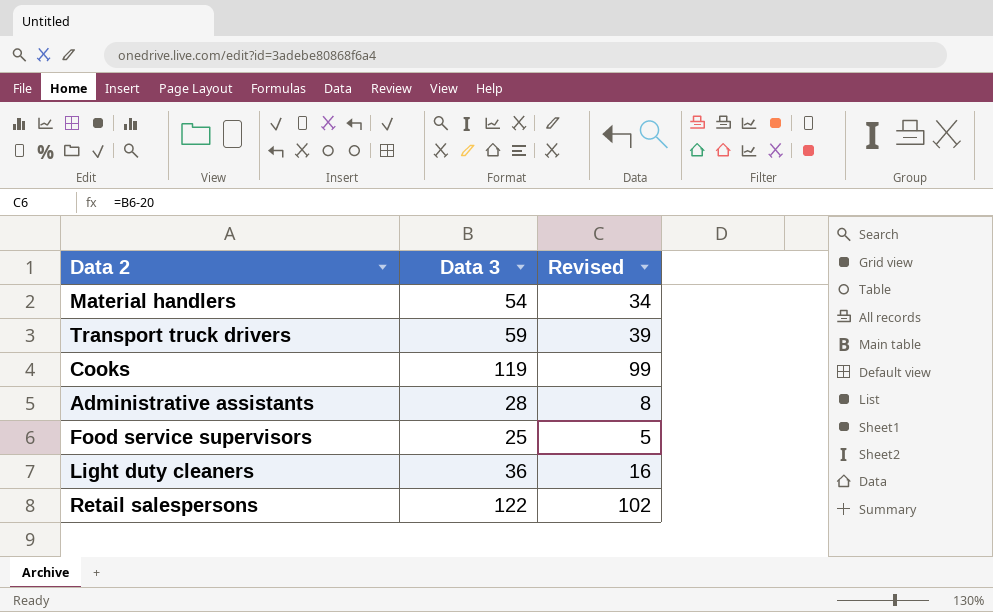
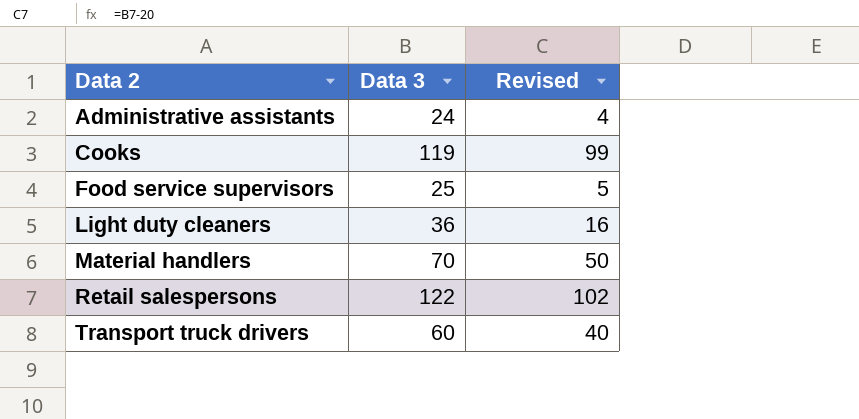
row order: none -> Data 2 ascending
Administrative assistants | Data 3: 28 -> 24
Administrative assistants | Revised: 8 -> 4
Material handlers | Data 3: 54 -> 70
Material handlers | Revised: 34 -> 50
Transport truck drivers | Data 3: 59 -> 60
Transport truck drivers | Revised: 39 -> 40

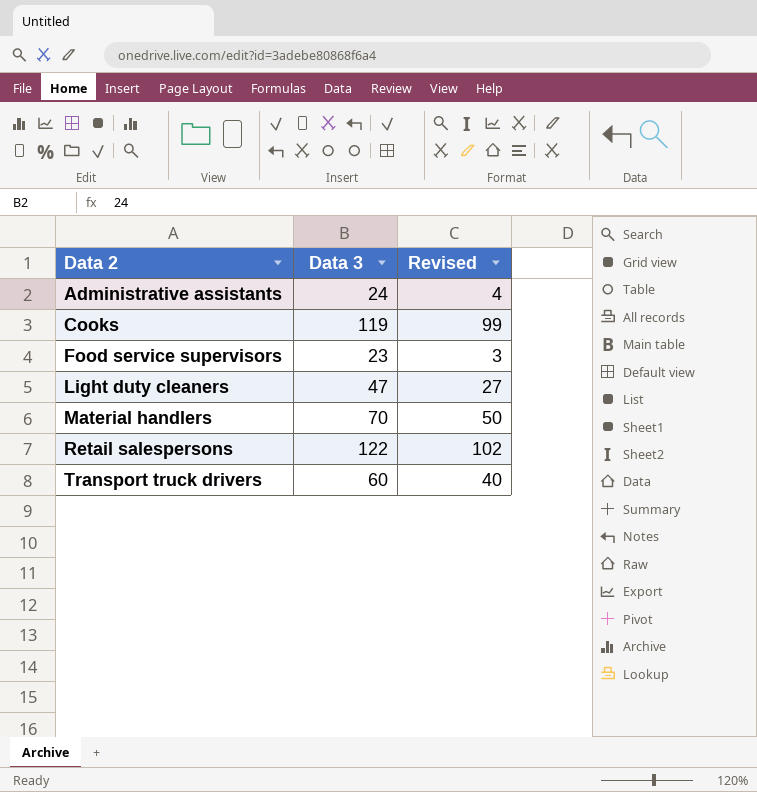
Food service supervisors | Data 3: 25 -> 23
Food service supervisors | Revised: 5 -> 3
Light duty cleaners | Data 3: 36 -> 47
Light duty cleaners | Revised: 16 -> 27

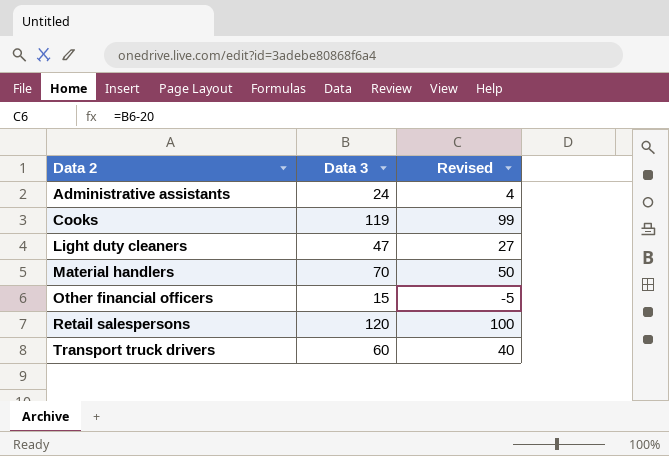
row Food service supervisors: 23 | 3 -> none
row Other financial officers: none -> 15 | -5
Retail salespersons | Data 3: 122 -> 120
Retail salespersons | Revised: 102 -> 100

